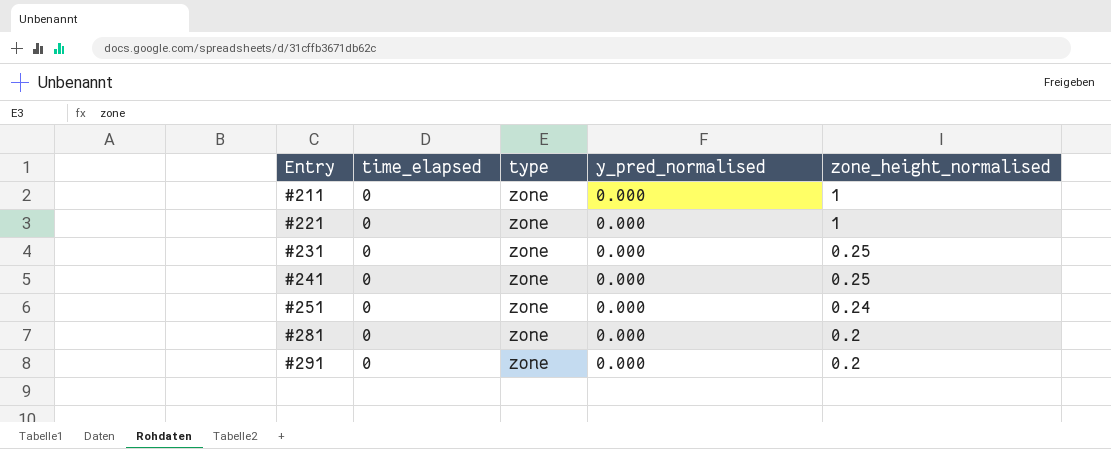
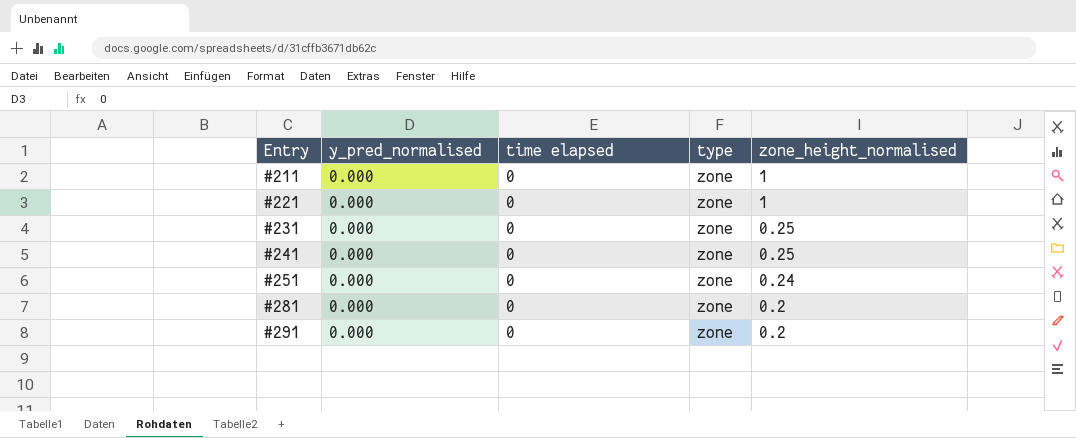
column y_pred_normalised | position: 4 -> 2
column name: time_elapsed -> time elapsed

